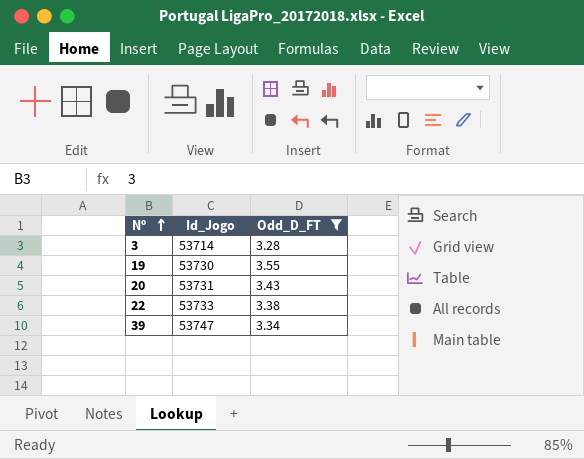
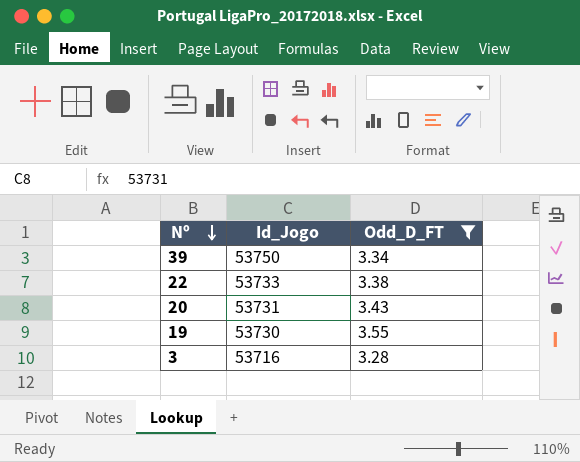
row order: Nº ascending -> Nº descending
39 | Id_Jogo: 53747 -> 53750
3 | Id_Jogo: 53714 -> 53716

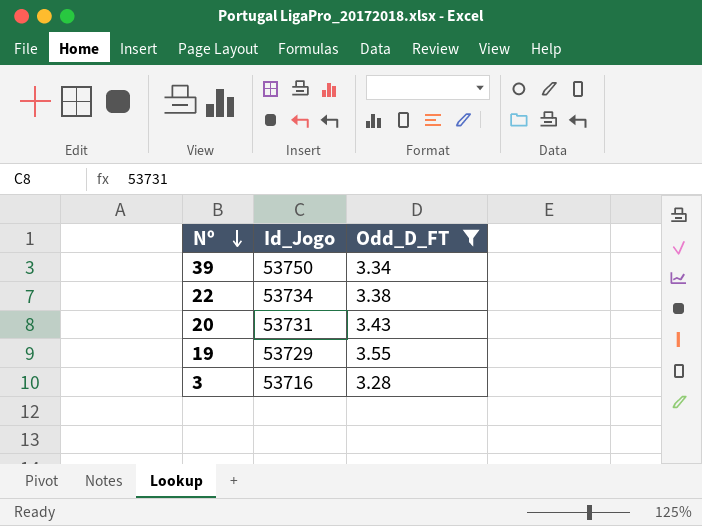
22 | Id_Jogo: 53733 -> 53734
19 | Id_Jogo: 53730 -> 53729

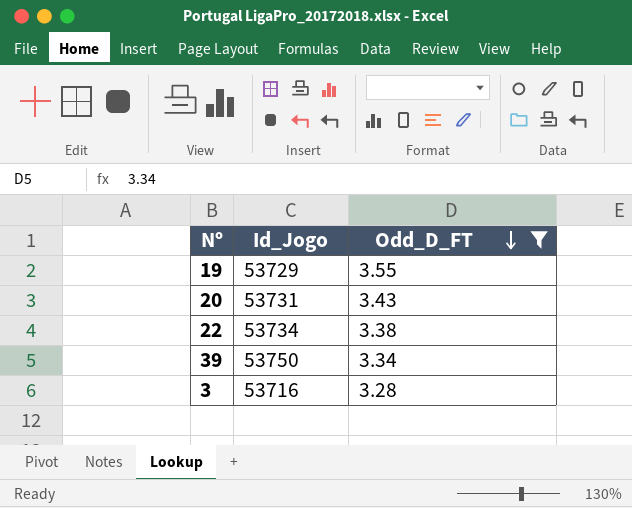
row order: Nº descending -> Odd_D_FT descending

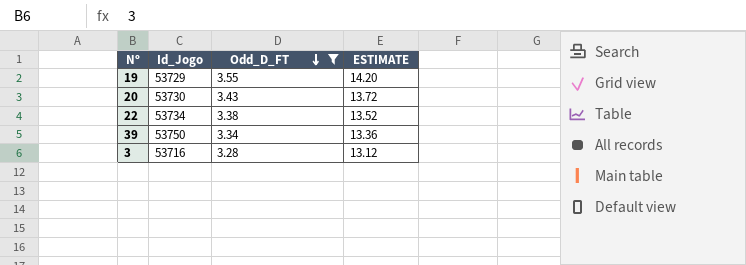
column ESTIMATE | formula: none -> [Odd_D_FT] * 4
20 | Id_Jogo: 53731 -> 53730

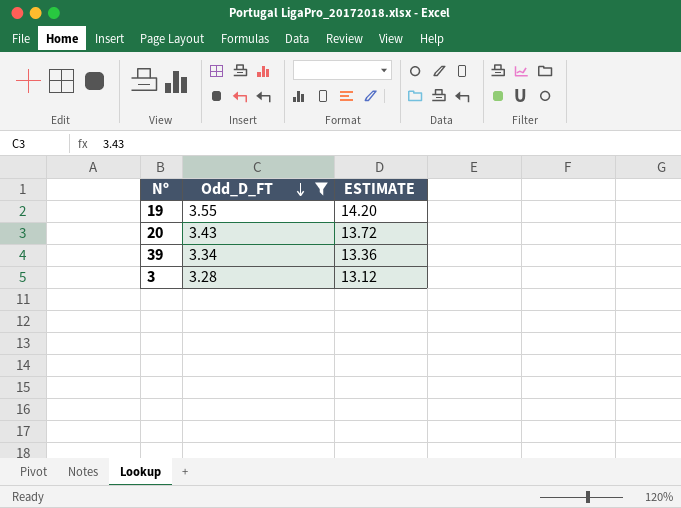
column Id_Jogo | position: 2 -> none
row 22: 53734 | 3.38 | 13.52 -> none

